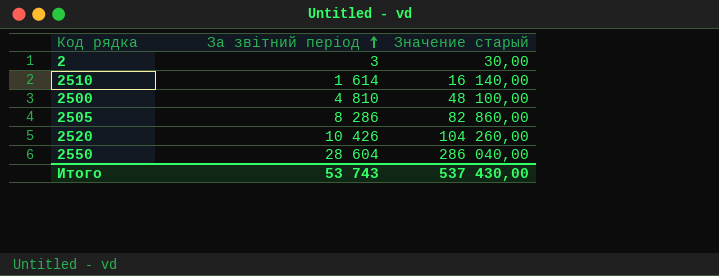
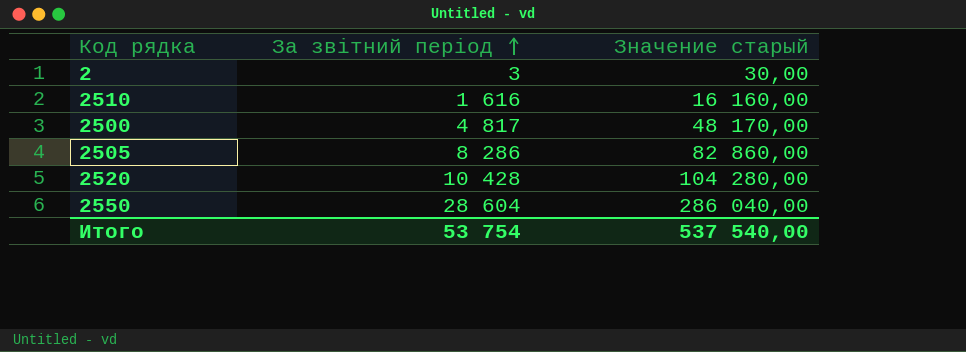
2510 | За звітний період: 1 614 -> 1 616
2510 | Значение старый: 16 140,00 -> 16 160,00
2500 | За звітний період: 4 810 -> 4 817
2500 | Значение старый: 48 100,00 -> 48 170,00
2520 | За звітний період: 10 426 -> 10 428
2520 | Значение старый: 104 260,00 -> 104 280,00
Итого | За звітний період: 53 743 -> 53 754
Итого | Значение старый: 537 430,00 -> 537 540,00

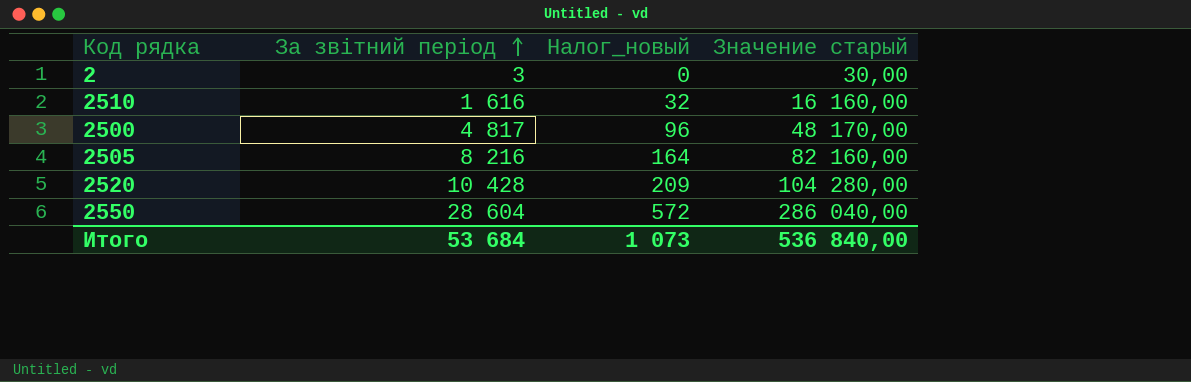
column Налог_новый | formula: none -> [За звітний період] * 0,02
2505 | За звітний період: 8 286 -> 8 216
2505 | Значение старый: 82 860,00 -> 82 160,00
Итого | За звітний період: 53 754 -> 53 684
Итого | Значение старый: 537 540,00 -> 536 840,00

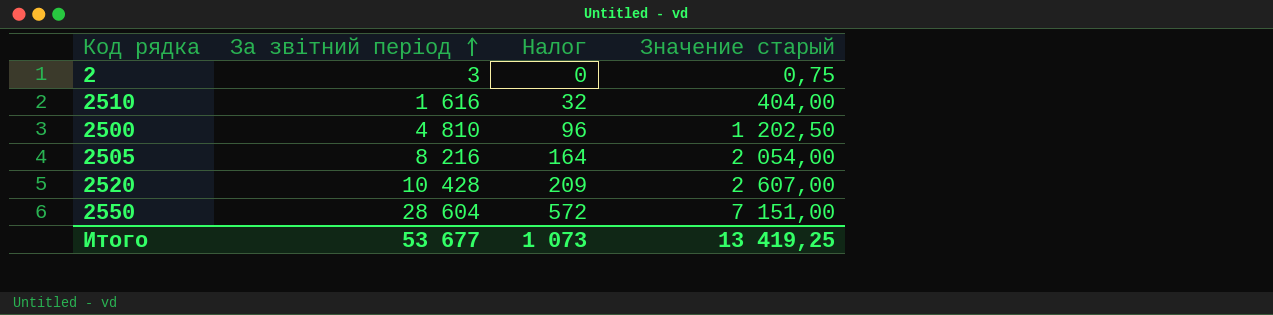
column name: Налог_новый -> Налог
column Значение старый | formula: [За звітний період] * 10 -> [За звітний період] * 0,25
2500 | За звітний період: 4 817 -> 4 810
Итого | За звітний період: 53 684 -> 53 677
Итого | Значение старый: 536 840,00 -> 13 419,25

